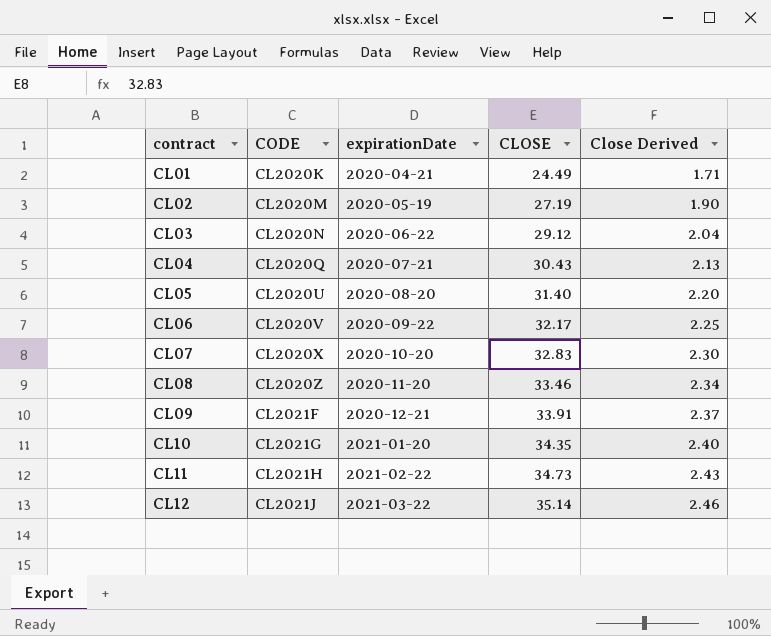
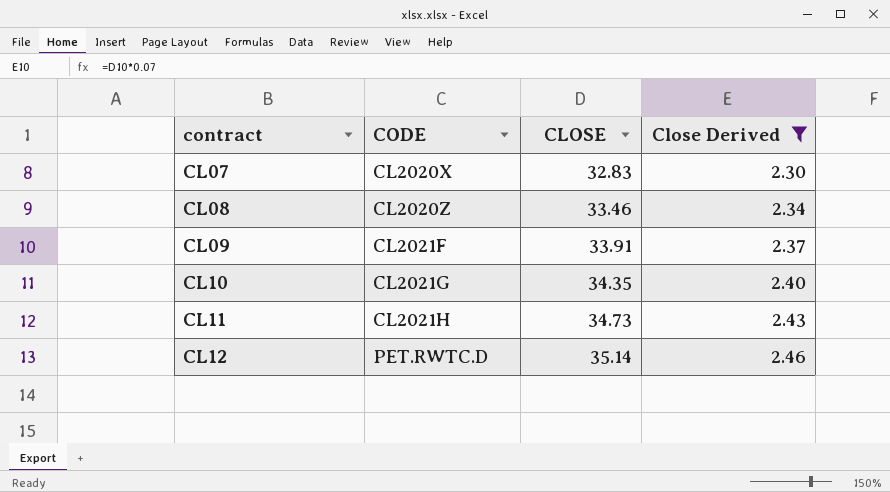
filter: none -> Close Derived >= 2.30
column expirationDate | position: 3 -> none
CL12 | CODE: CL2021J -> PET.RWTC.D

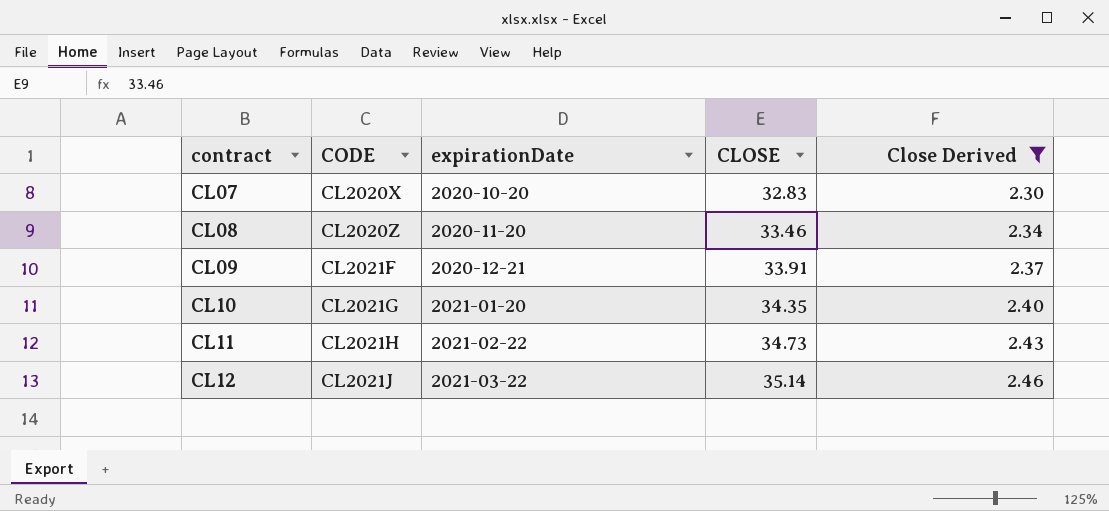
column expirationDate | position: none -> 3
CL12 | CODE: PET.RWTC.D -> CL2021J

